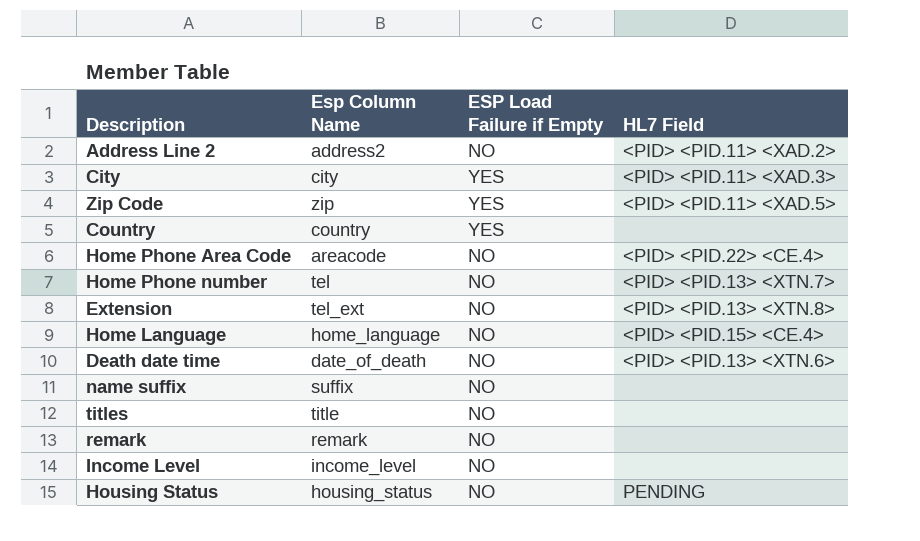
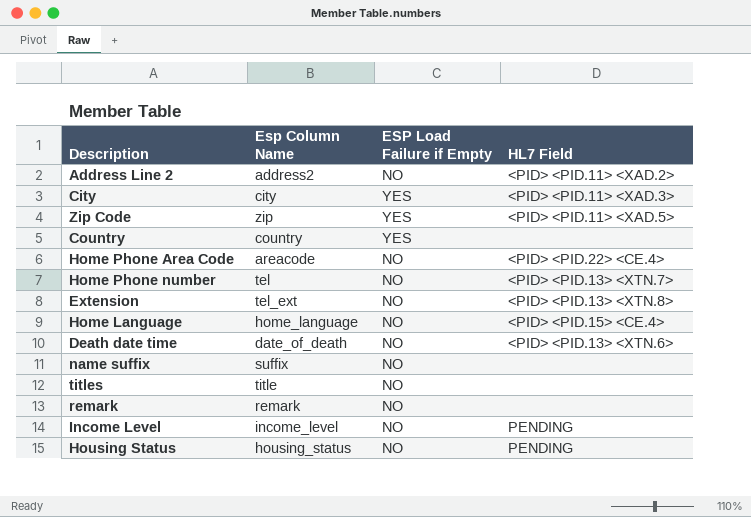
Income Level | HL7 Field: none -> PENDING

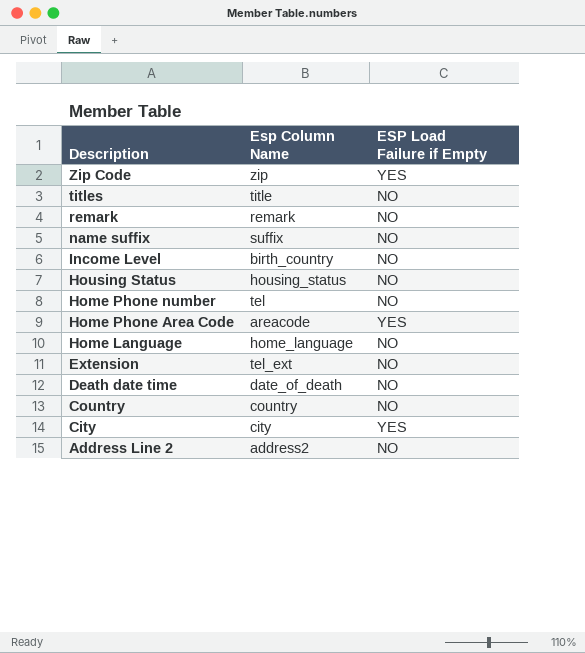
row order: none -> Description descending
column HL7 Field | position: 4 -> none
Income Level | Esp Column Name: income_level -> birth_country
Home Phone Area Code | ESP Load Failure if Empty: NO -> YES
Country | ESP Load Failure if Empty: YES -> NO

